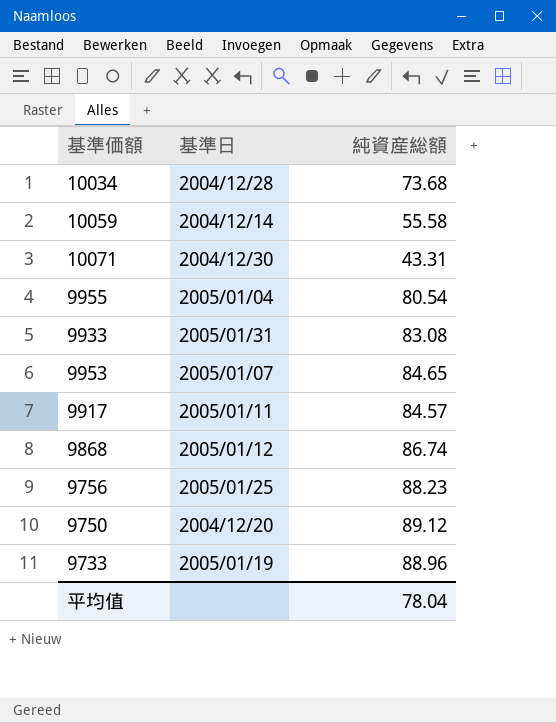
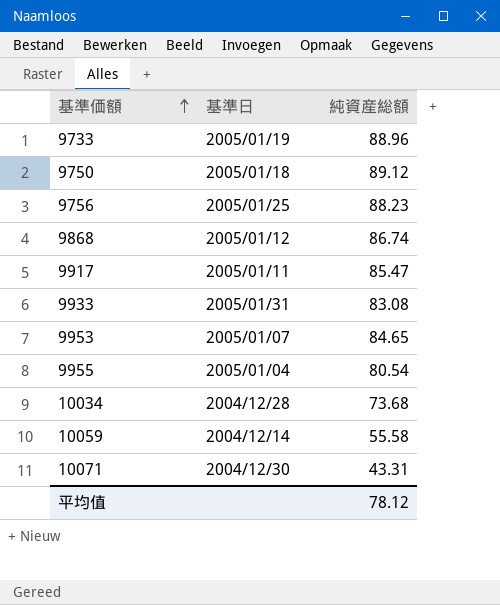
row order: none -> 基準価額 ascending
9750 | 基準日: 2004/12/20 -> 2005/01/18
9917 | 純資産総額: 84.57 -> 85.47
平均值 | 純資産総額: 78.04 -> 78.12

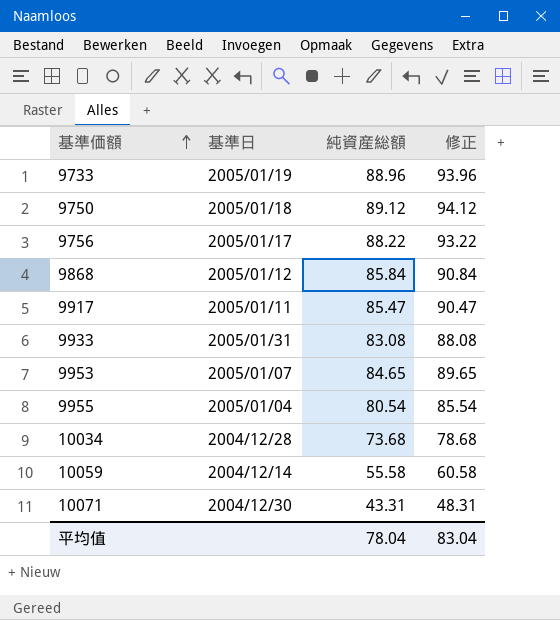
column 修正 | formula: none -> [純資産総額] + 5
9756 | 基準日: 2005/01/25 -> 2005/01/17
9756 | 純資産総額: 88.23 -> 88.22
9868 | 純資産総額: 86.74 -> 85.84
平均值 | 純資産総額: 78.12 -> 78.04

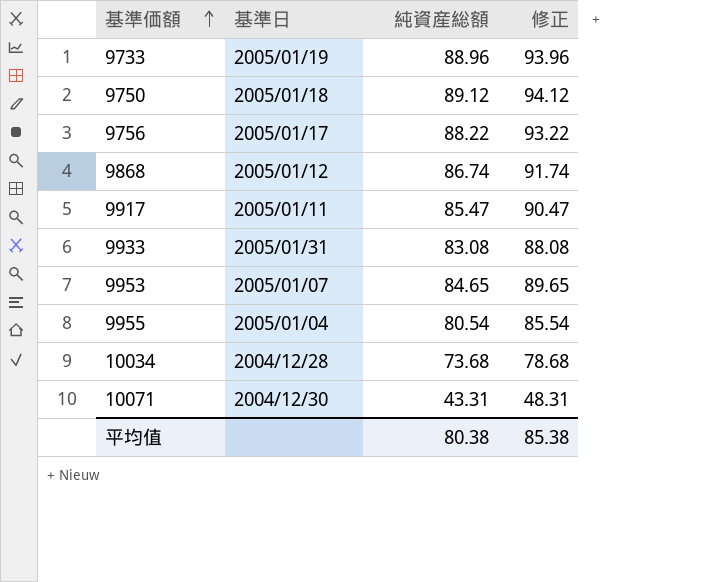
row 10059: 2004/12/14 | 55.58 | 60.58 -> none
9868 | 純資産総額: 85.84 -> 86.74
9868 | 修正: 90.84 -> 91.74
平均值 | 純資産総額: 78.04 -> 80.38
平均值 | 修正: 83.04 -> 85.38

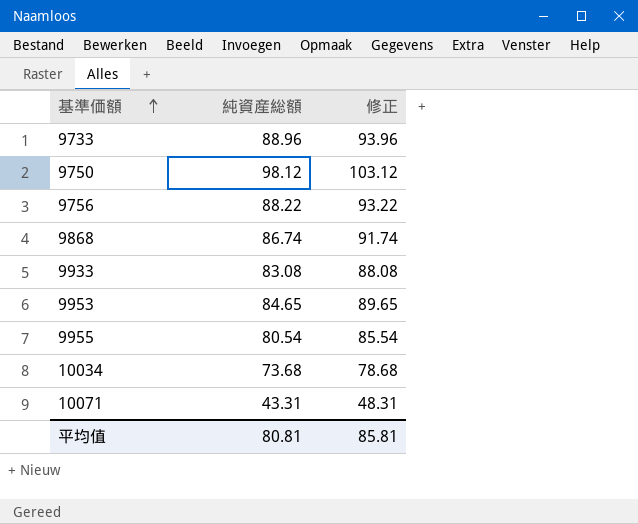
column 基準日 | position: 2 -> none
row 9917: 2005/01/11 | 85.47 | 90.47 -> none
9750 | 純資産総額: 89.12 -> 98.12
9750 | 修正: 94.12 -> 103.12
平均值 | 純資産総額: 80.38 -> 80.81
平均值 | 修正: 85.38 -> 85.81

